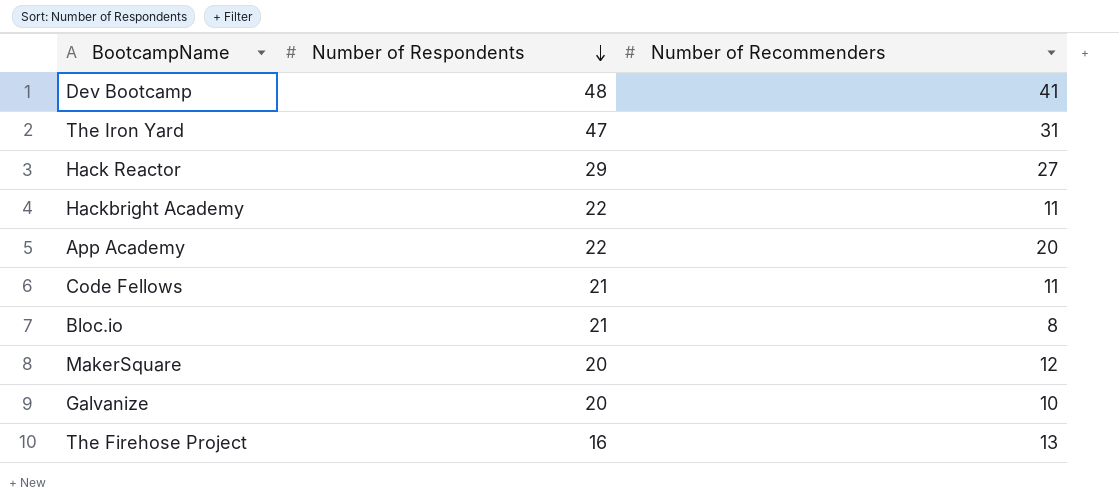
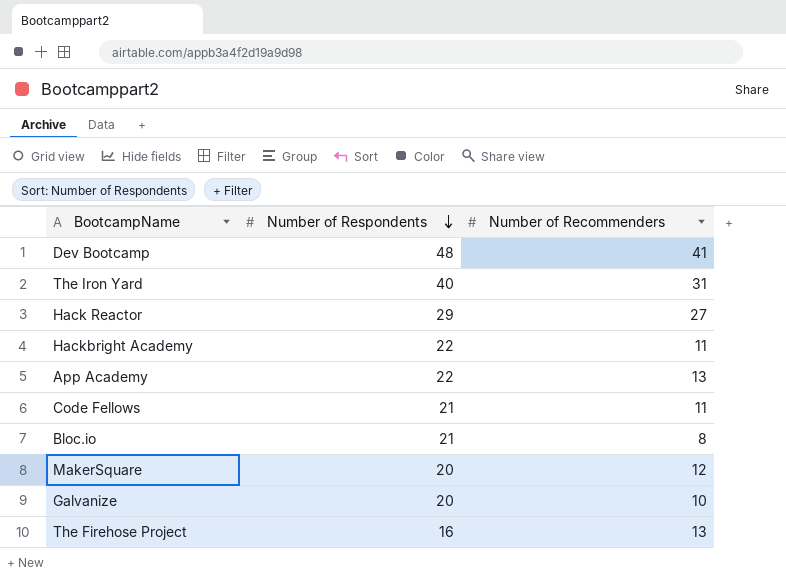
The Iron Yard | Number of Respondents: 47 -> 40
App Academy | Number of Recommenders: 20 -> 13

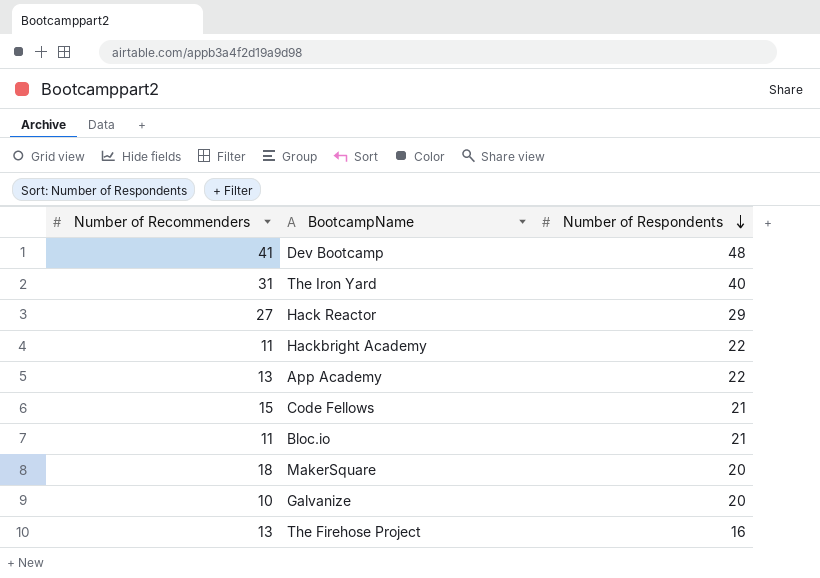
column Number of Recommenders | position: 3 -> 1
Code Fellows | Number of Recommenders: 11 -> 15
Bloc.io | Number of Recommenders: 8 -> 11
MakerSquare | Number of Recommenders: 12 -> 18

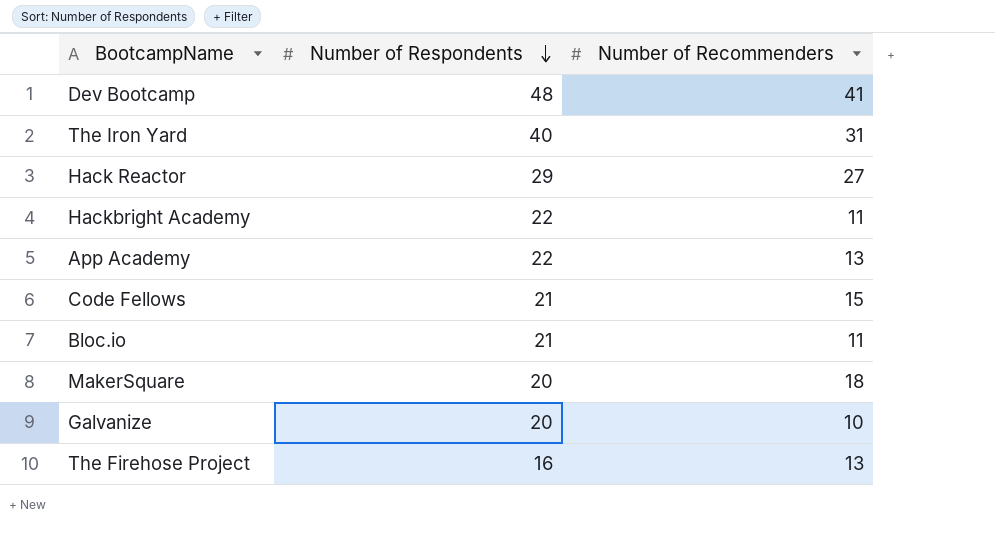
column Number of Recommenders | position: 1 -> 3

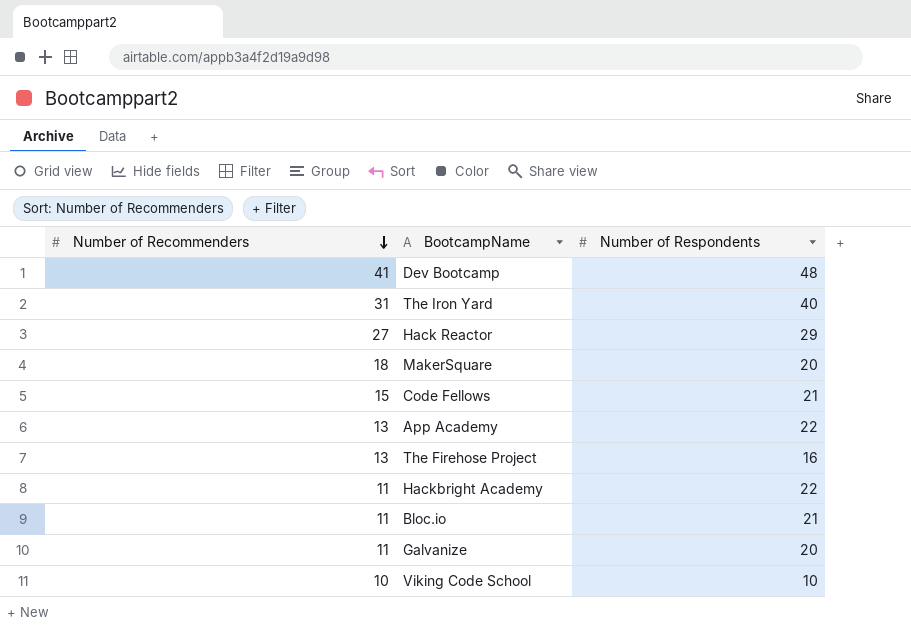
row order: Number of Respondents descending -> Number of Recommenders descending
column Number of Recommenders | position: 3 -> 1
Galvanize | Number of Recommenders: 10 -> 11
row Viking Code School: none -> 10 | 10

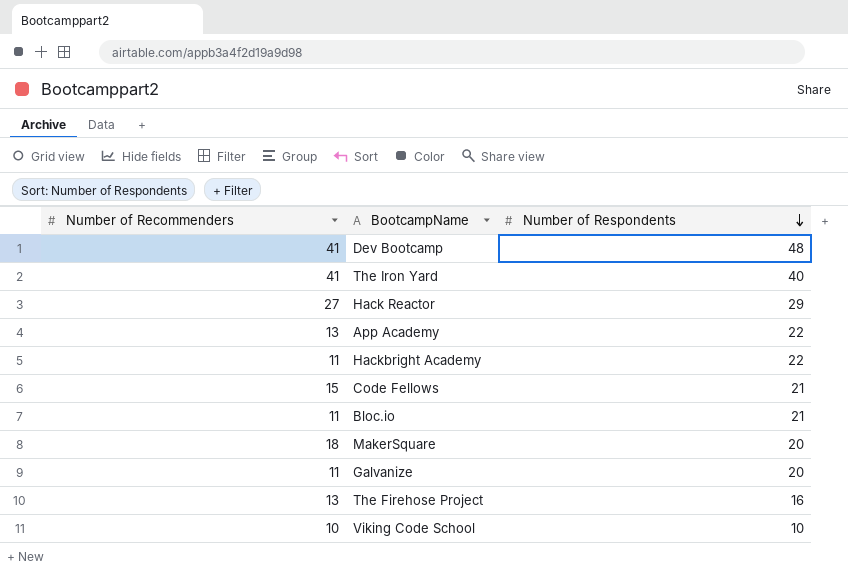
row order: Number of Recommenders descending -> Number of Respondents descending
The Iron Yard | Number of Recommenders: 31 -> 41

